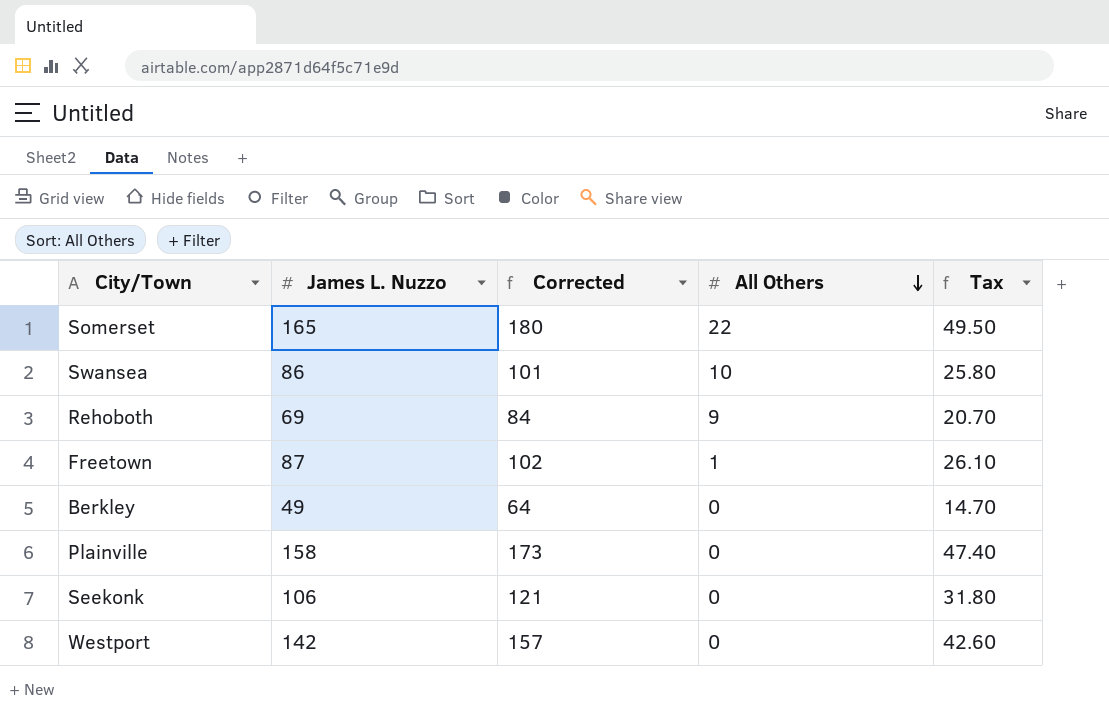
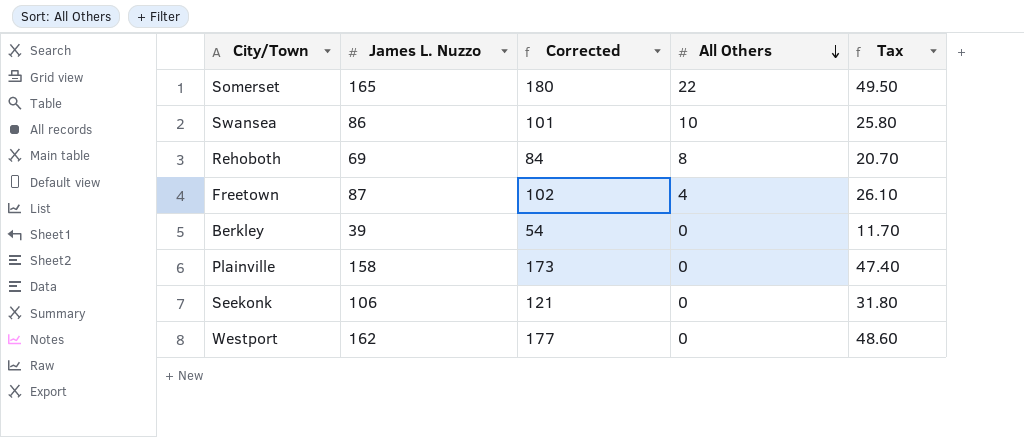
Rehoboth | All Others: 9 -> 8
Freetown | All Others: 1 -> 4
Berkley | James L. Nuzzo: 49 -> 39
Berkley | Corrected: 64 -> 54
Berkley | Tax: 14.70 -> 11.70
Westport | James L. Nuzzo: 142 -> 162
Westport | Corrected: 157 -> 177
Westport | Tax: 42.60 -> 48.60

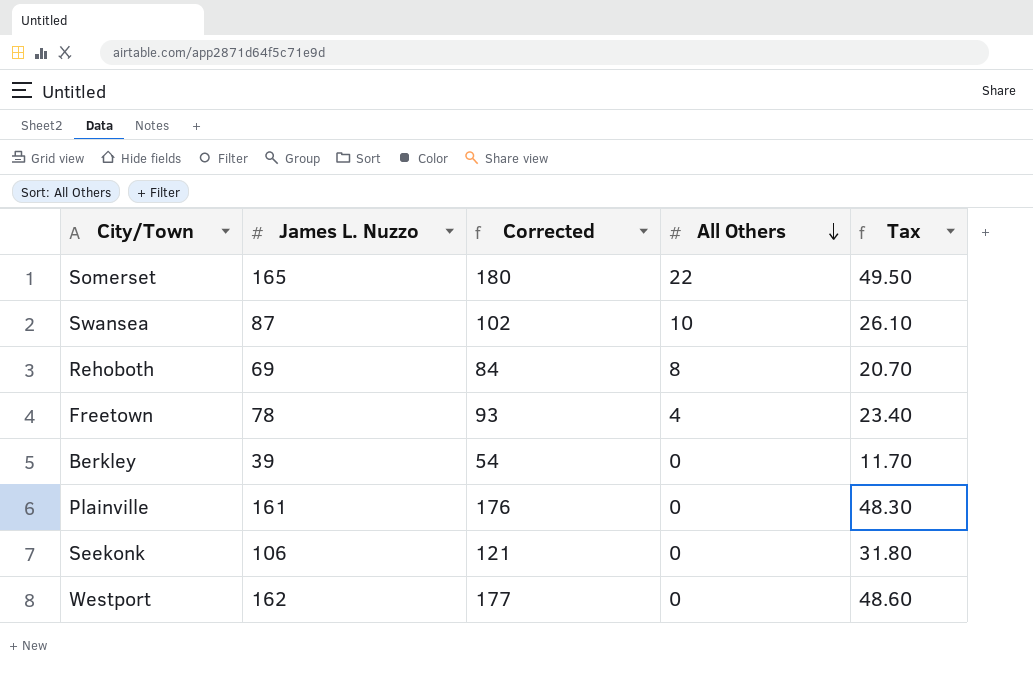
Swansea | James L. Nuzzo: 86 -> 87
Swansea | Corrected: 101 -> 102
Swansea | Tax: 25.80 -> 26.10
Freetown | James L. Nuzzo: 87 -> 78
Freetown | Corrected: 102 -> 93
Freetown | Tax: 26.10 -> 23.40
Plainville | James L. Nuzzo: 158 -> 161
Plainville | Corrected: 173 -> 176
Plainville | Tax: 47.40 -> 48.30

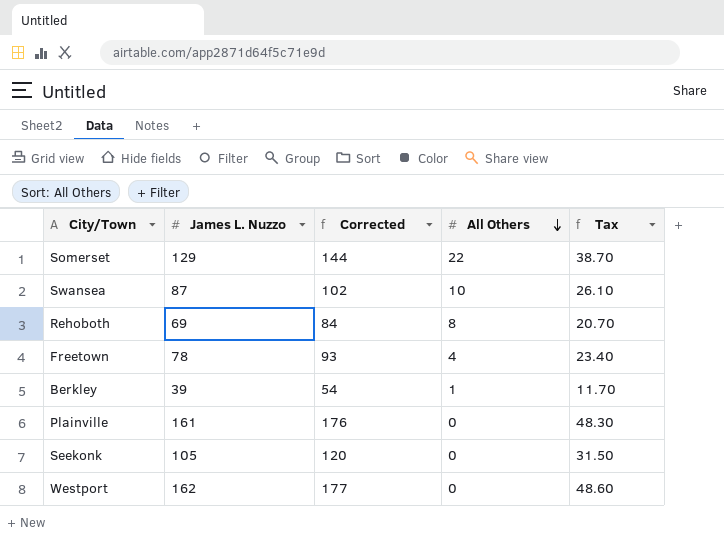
Somerset | James L. Nuzzo: 165 -> 129
Somerset | Corrected: 180 -> 144
Somerset | Tax: 49.50 -> 38.70
Berkley | All Others: 0 -> 1
Seekonk | James L. Nuzzo: 106 -> 105
Seekonk | Corrected: 121 -> 120
Seekonk | Tax: 31.80 -> 31.50

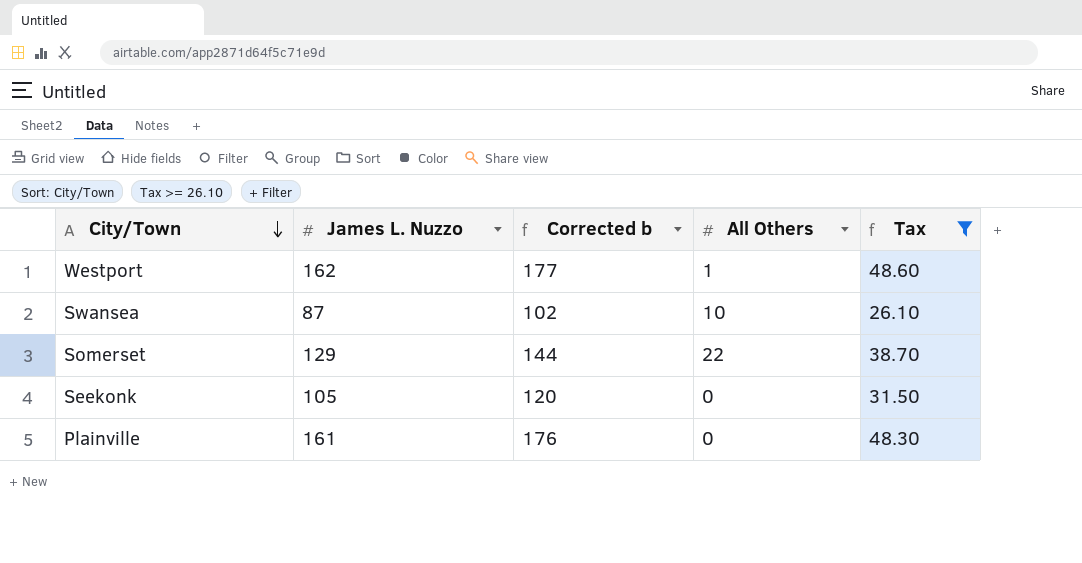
filter: none -> Tax >= 26.10
row order: All Others descending -> City/Town descending
column name: Corrected -> Corrected b
Westport | All Others: 0 -> 1

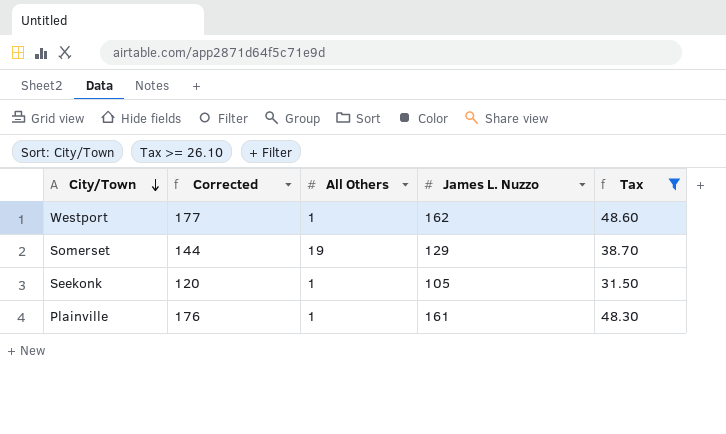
column name: Corrected b -> Corrected
column James L. Nuzzo | position: 2 -> 4
row Swansea: 87 | 102 | 10 | 26.10 -> none
Somerset | All Others: 22 -> 19
Seekonk | All Others: 0 -> 1
Plainville | All Others: 0 -> 1

